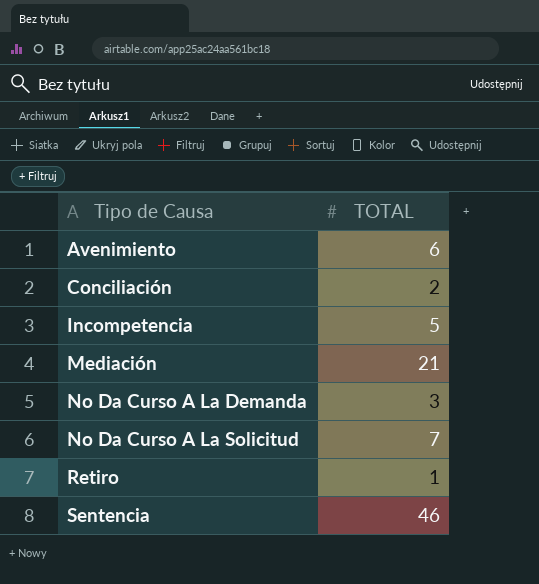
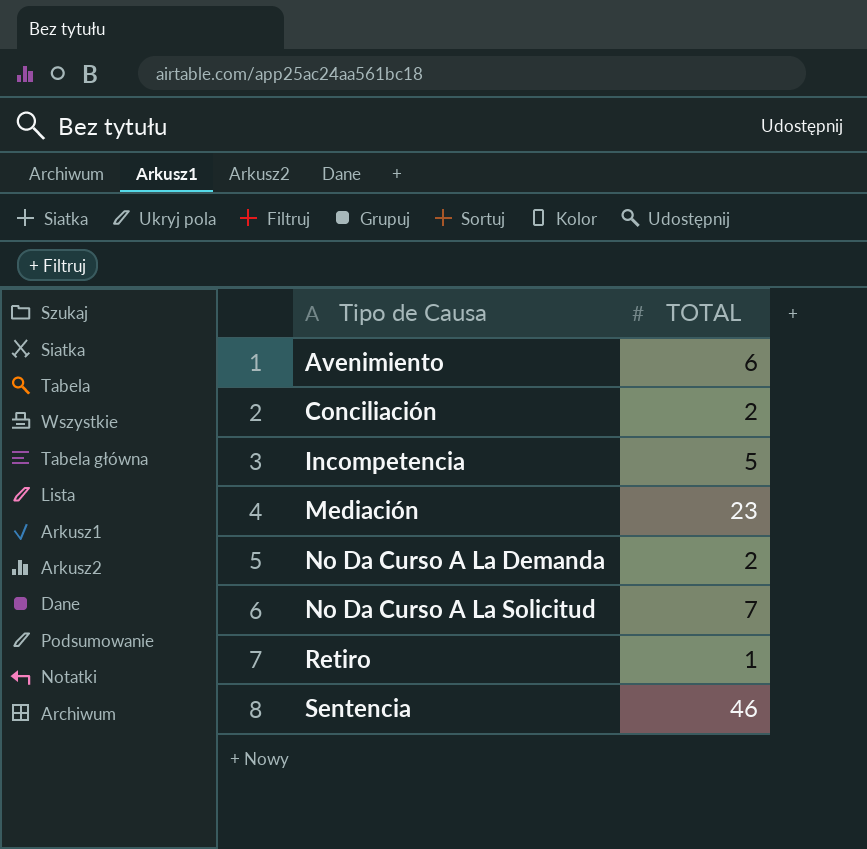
Mediación | TOTAL: 21 -> 23
No Da Curso A La Demanda | TOTAL: 3 -> 2

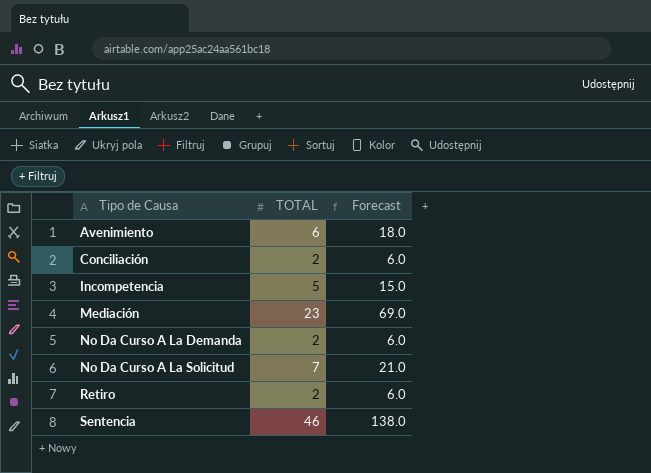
column Forecast | formula: none -> [TOTAL] * 3
Retiro | TOTAL: 1 -> 2

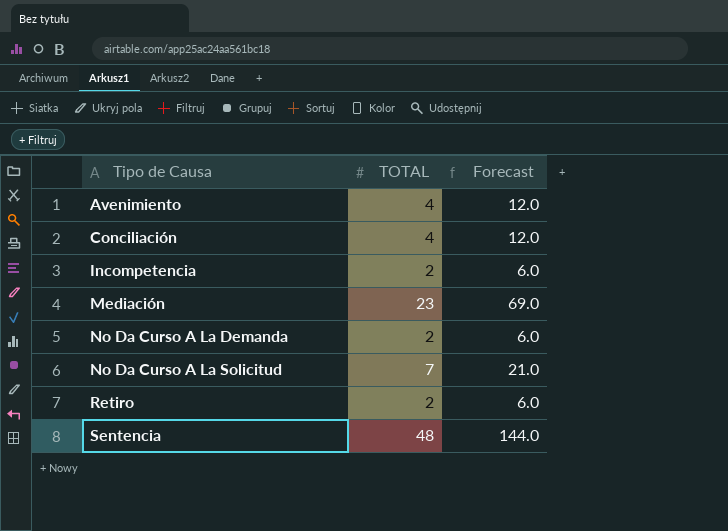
Avenimiento | TOTAL: 6 -> 4
Avenimiento | Forecast: 18.0 -> 12.0
Conciliación | TOTAL: 2 -> 4
Conciliación | Forecast: 6.0 -> 12.0
Incompetencia | TOTAL: 5 -> 2
Incompetencia | Forecast: 15.0 -> 6.0
Sentencia | TOTAL: 46 -> 48
Sentencia | Forecast: 138.0 -> 144.0

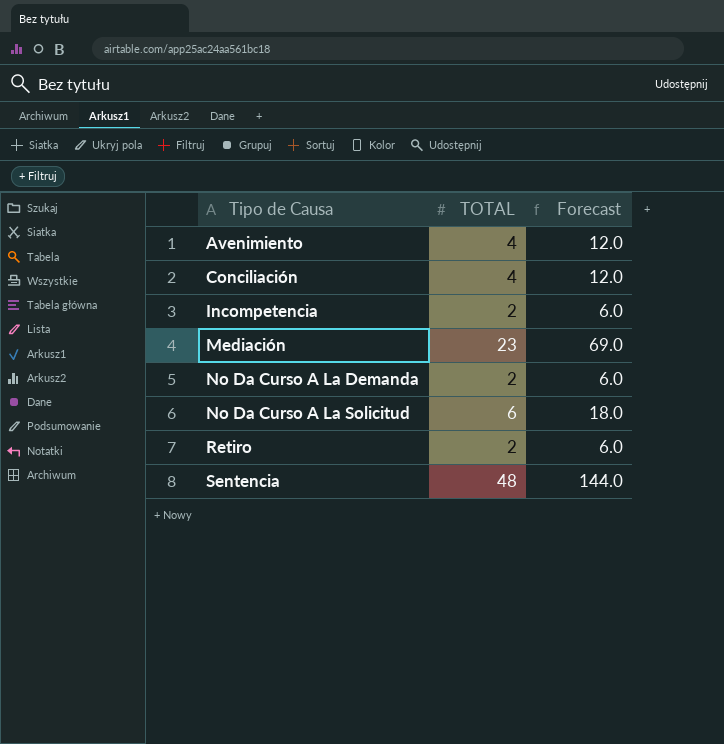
No Da Curso A La Solicitud | TOTAL: 7 -> 6
No Da Curso A La Solicitud | Forecast: 21.0 -> 18.0

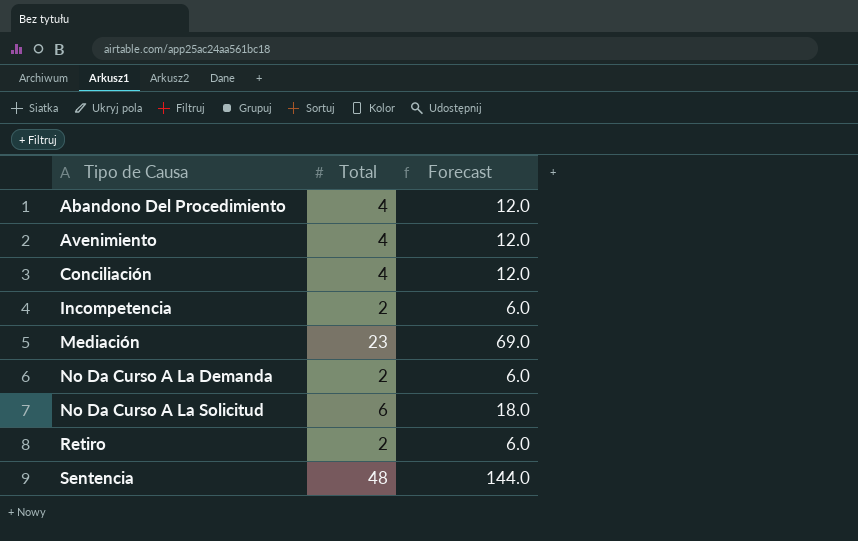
column name: TOTAL -> Total
row Abandono Del Procedimiento: none -> 4 | 12.0

